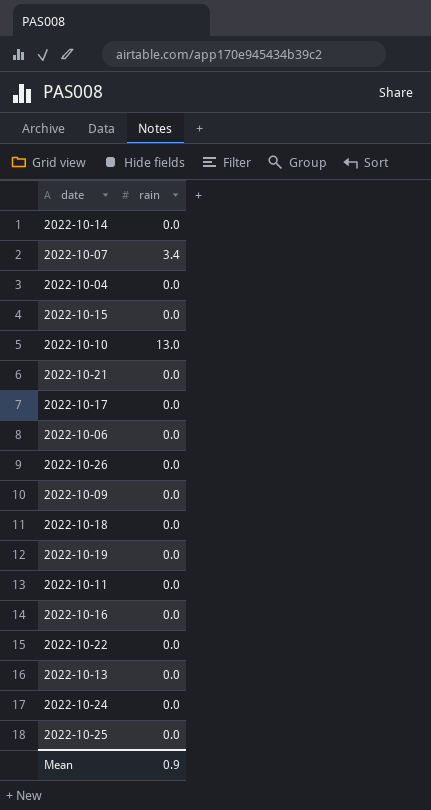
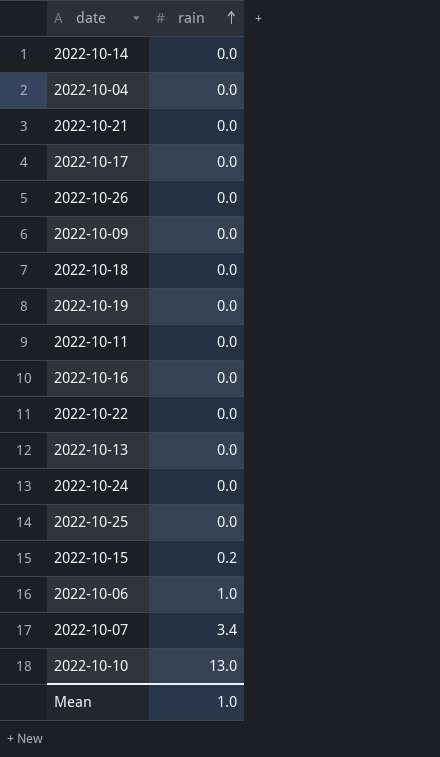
row order: none -> rain ascending
2022-10-15 | rain: 0.0 -> 0.2
2022-10-06 | rain: 0.0 -> 1.0
Mean | rain: 0.9 -> 1.0

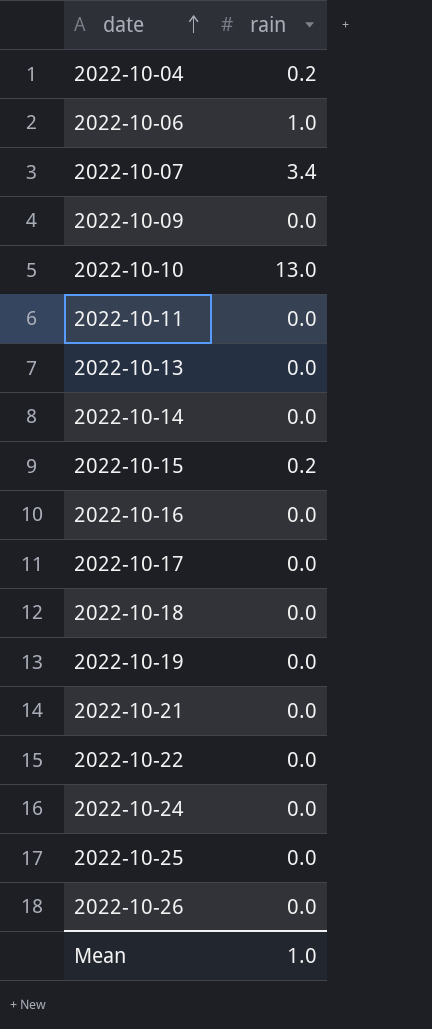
row order: rain ascending -> date ascending
2022-10-04 | rain: 0.0 -> 0.2

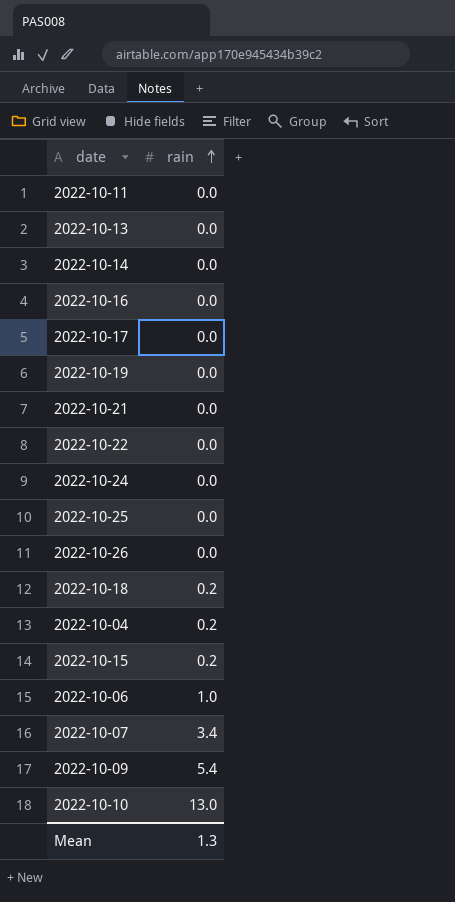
row order: date ascending -> rain ascending
2022-10-18 | rain: 0.0 -> 0.2
2022-10-09 | rain: 0.0 -> 5.4
Mean | rain: 1.0 -> 1.3

